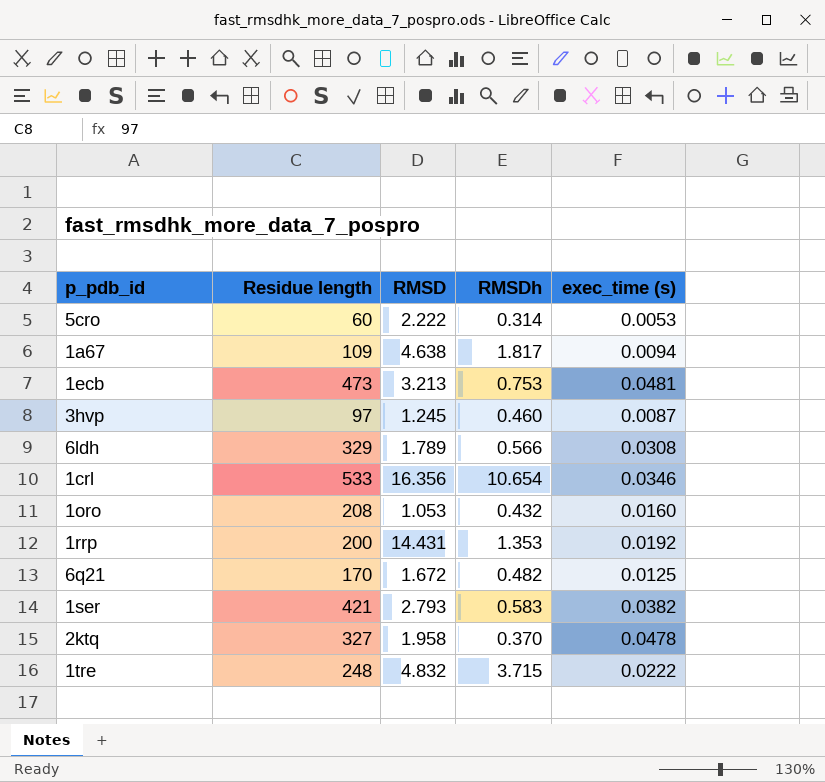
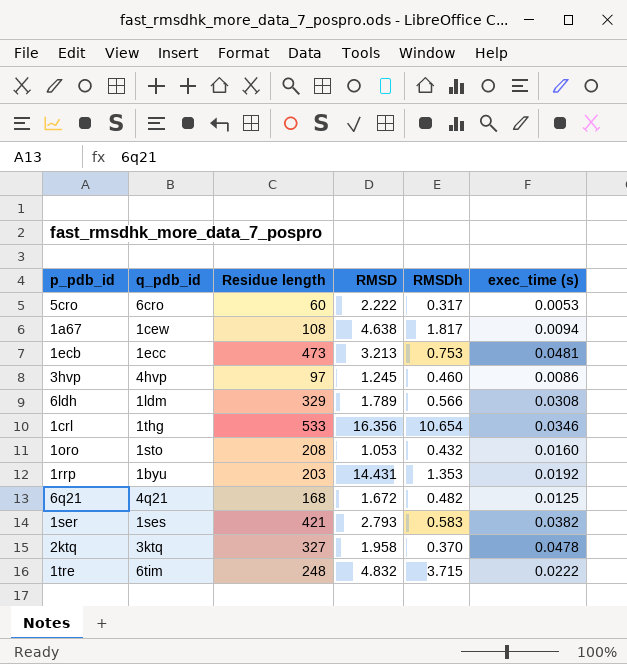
column q_pdb_id | position: none -> 2
5cro | RMSDh: 0.314 -> 0.317
1a67 | Residue length: 109 -> 108
3hvp | exec_time (s): 0.0087 -> 0.0086
1rrp | Residue length: 200 -> 203
6q21 | Residue length: 170 -> 168

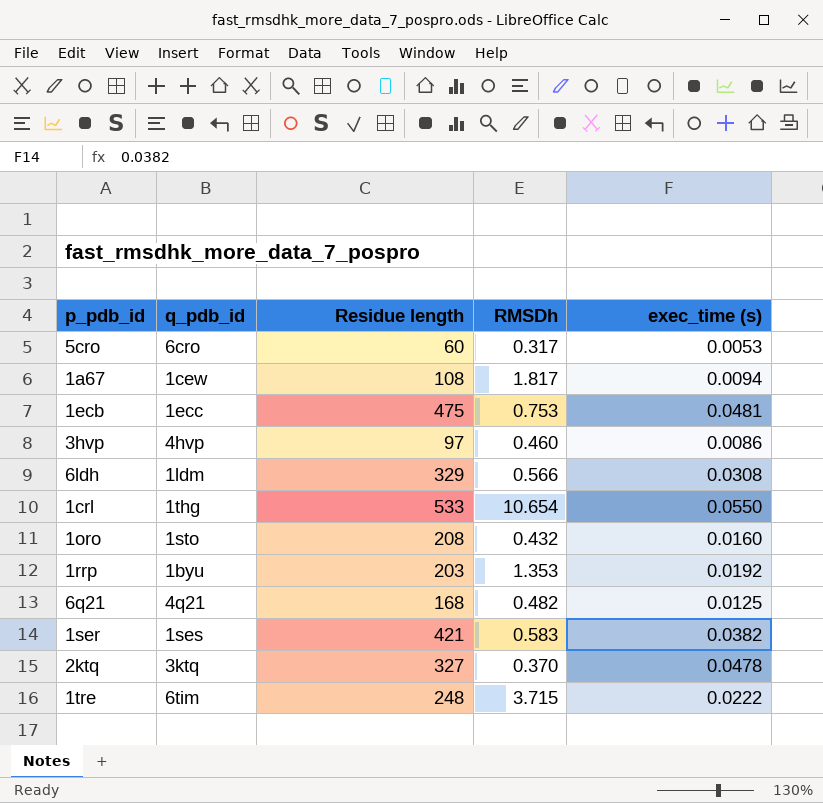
column RMSD | position: 4 -> none
1ecb | Residue length: 473 -> 475
1crl | exec_time (s): 0.0346 -> 0.0550

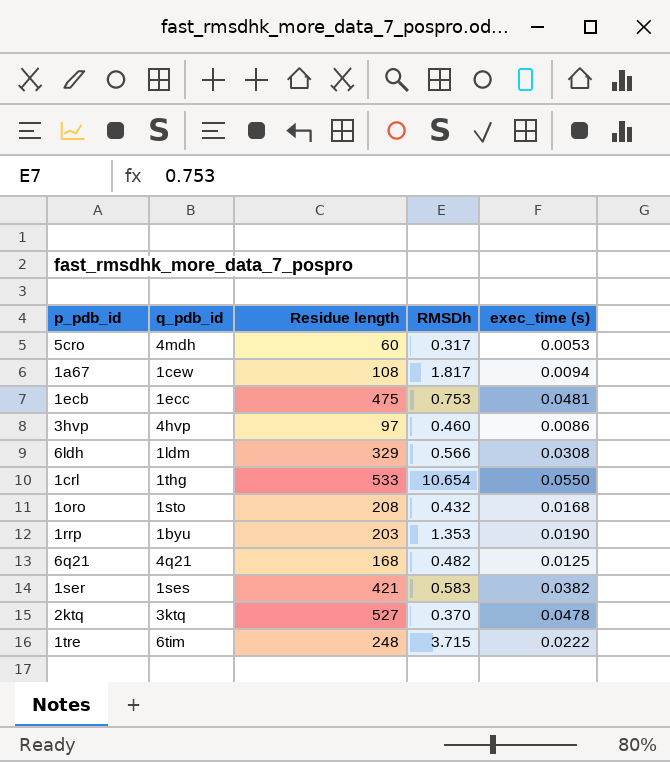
5cro | q_pdb_id: 6cro -> 4mdh
1oro | exec_time (s): 0.0160 -> 0.0168
1rrp | exec_time (s): 0.0192 -> 0.0190
2ktq | Residue length: 327 -> 527

